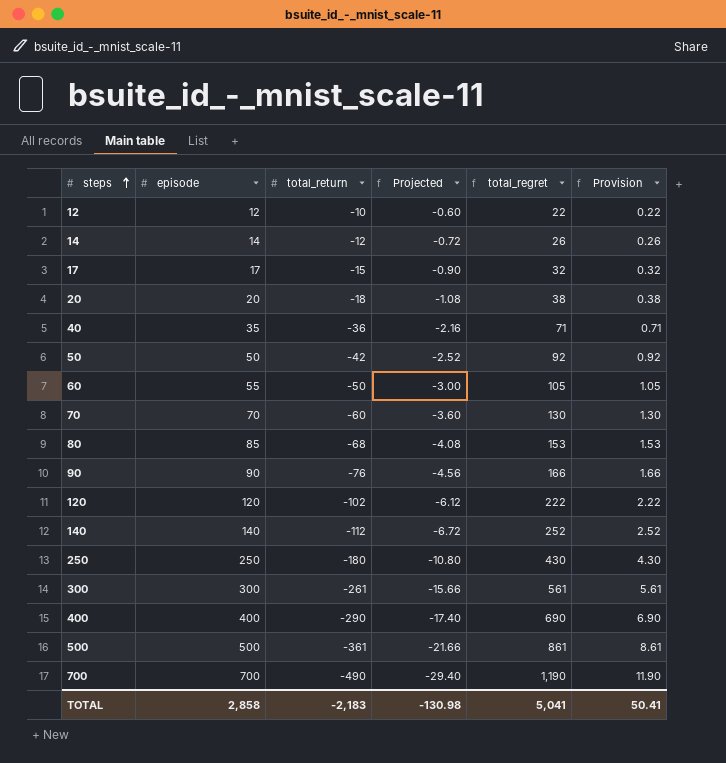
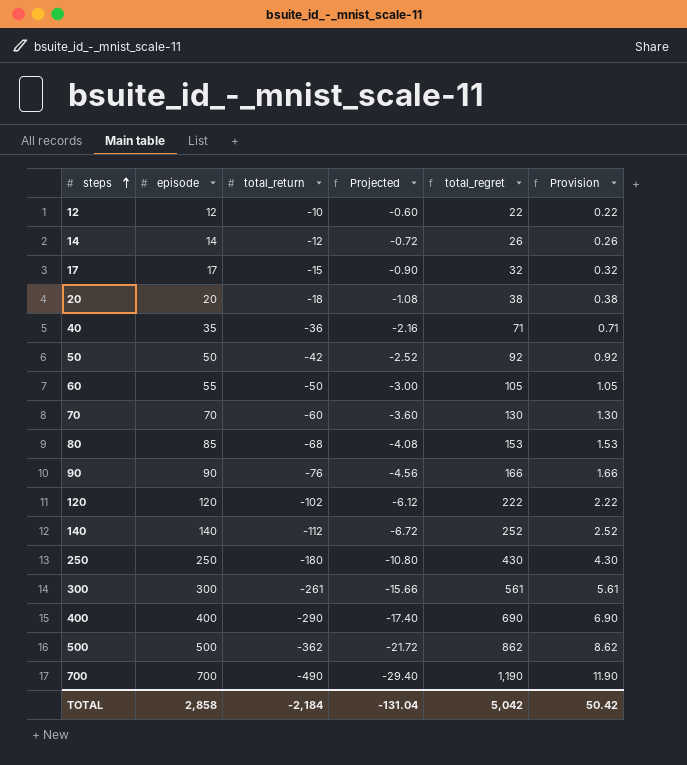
500 | total_return: -361 -> -362
500 | Projected: -21.66 -> -21.72
500 | total_regret: 861 -> 862
500 | Provision: 8.61 -> 8.62
TOTAL | total_return: -2,183 -> -2,184
TOTAL | Projected: -130.98 -> -131.04
TOTAL | total_regret: 5,041 -> 5,042
TOTAL | Provision: 50.41 -> 50.42

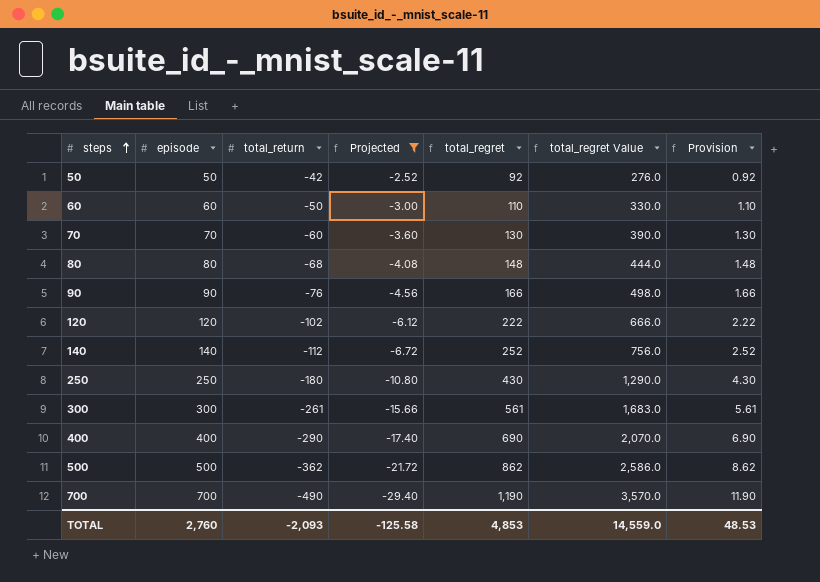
filter: none -> Projected <= -2.52
column total_regret Value | formula: none -> [total_regret] * 3
60 | episode: 55 -> 60
60 | total_regret: 105 -> 110
60 | Provision: 1.05 -> 1.10
80 | episode: 85 -> 80
80 | total_regret: 153 -> 148
80 | Provision: 1.53 -> 1.48
TOTAL | episode: 2,858 -> 2,760
TOTAL | total_return: -2,184 -> -2,093
TOTAL | Projected: -131.04 -> -125.58
TOTAL | total_regret: 5,042 -> 4,853
TOTAL | Provision: 50.42 -> 48.53

